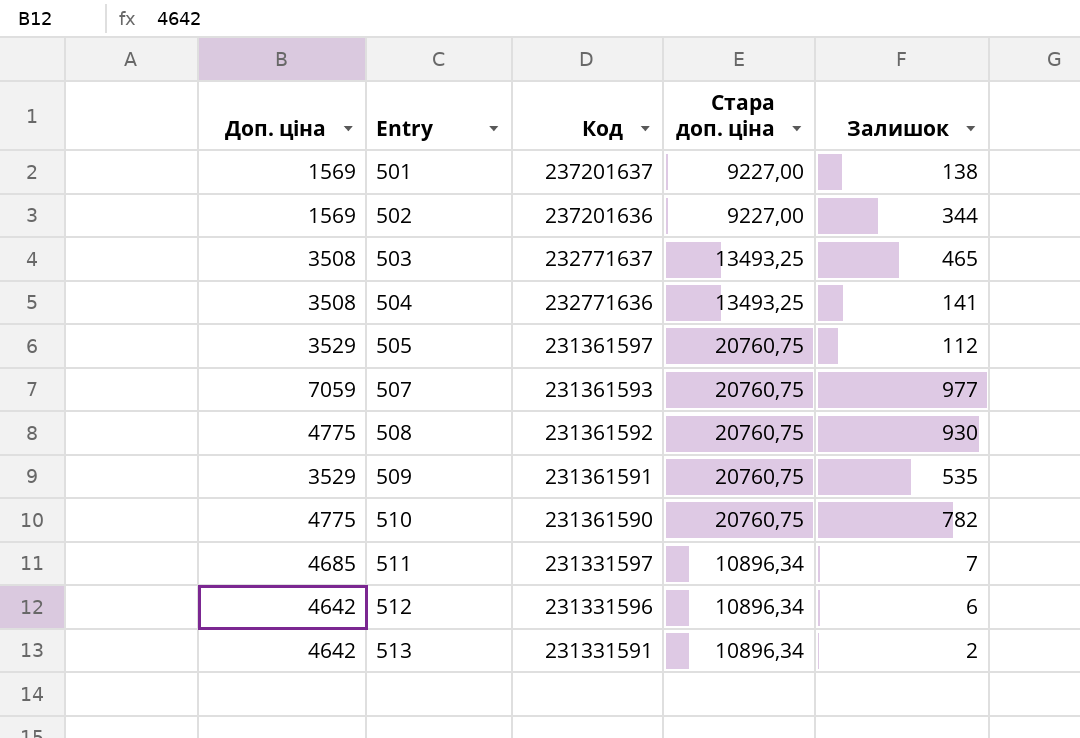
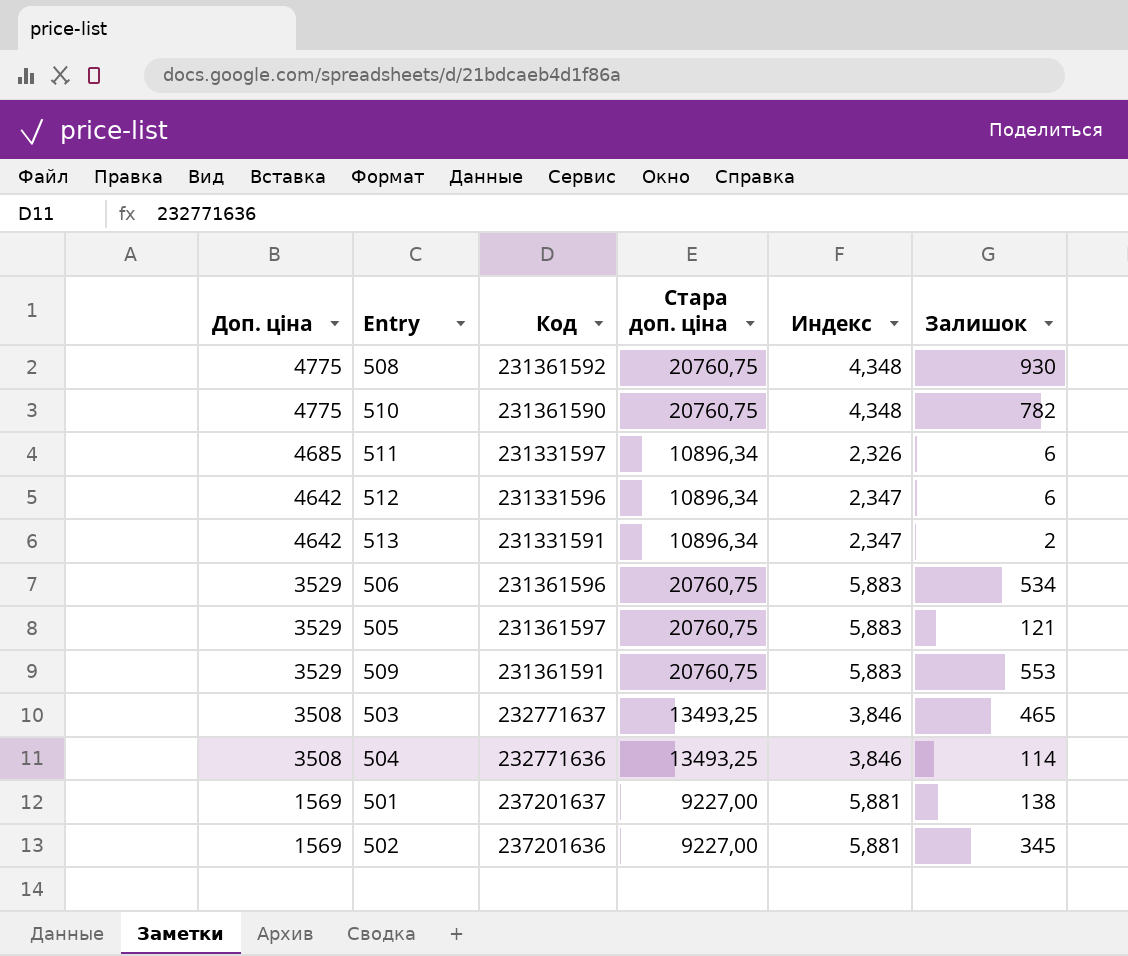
row order: Entry ascending -> Доп. ціна descending
column Индекс | formula: none -> [Стара доп. ціна] / [Доп. ціна]
row 507: 7059 | 231361593 | 20760,75 | 977 -> none
511 | Залишок: 7 -> 6
row 506: none -> 3529 | 231361596 | 20760,75 | 5,883 | 534
505 | Залишок: 112 -> 121
509 | Залишок: 535 -> 553
504 | Залишок: 141 -> 114
502 | Залишок: 344 -> 345

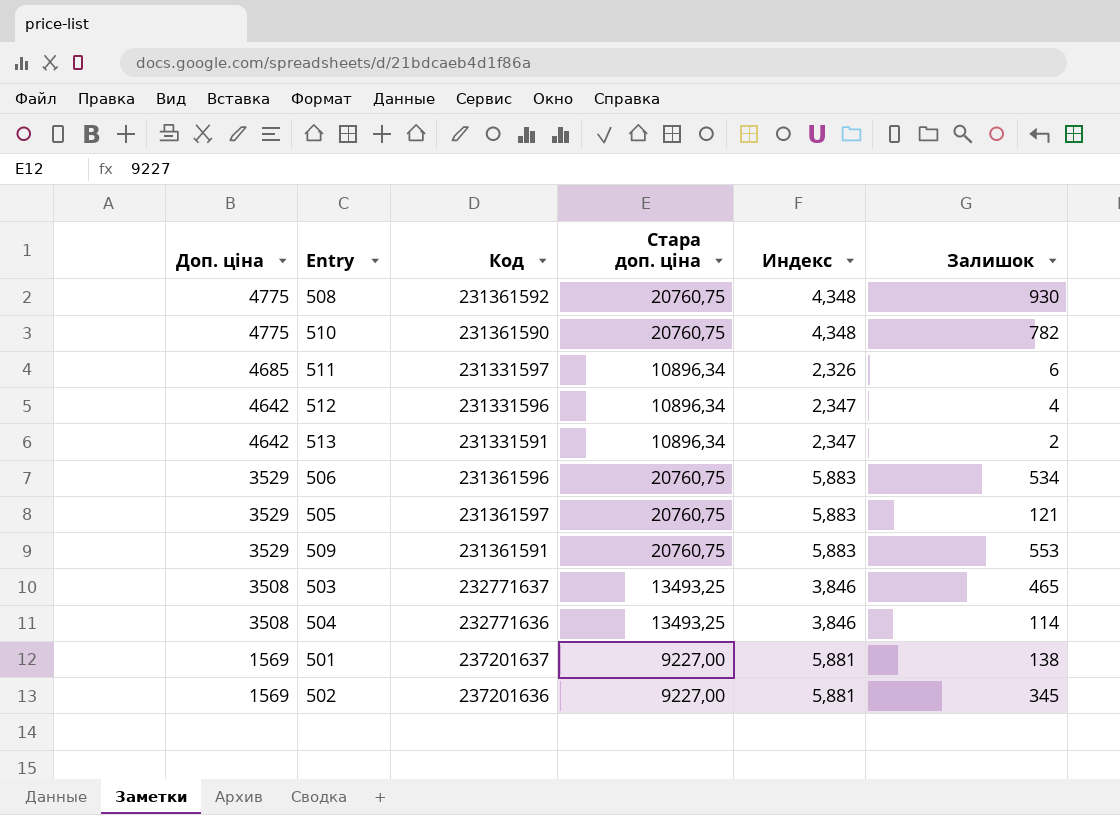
512 | Залишок: 6 -> 4

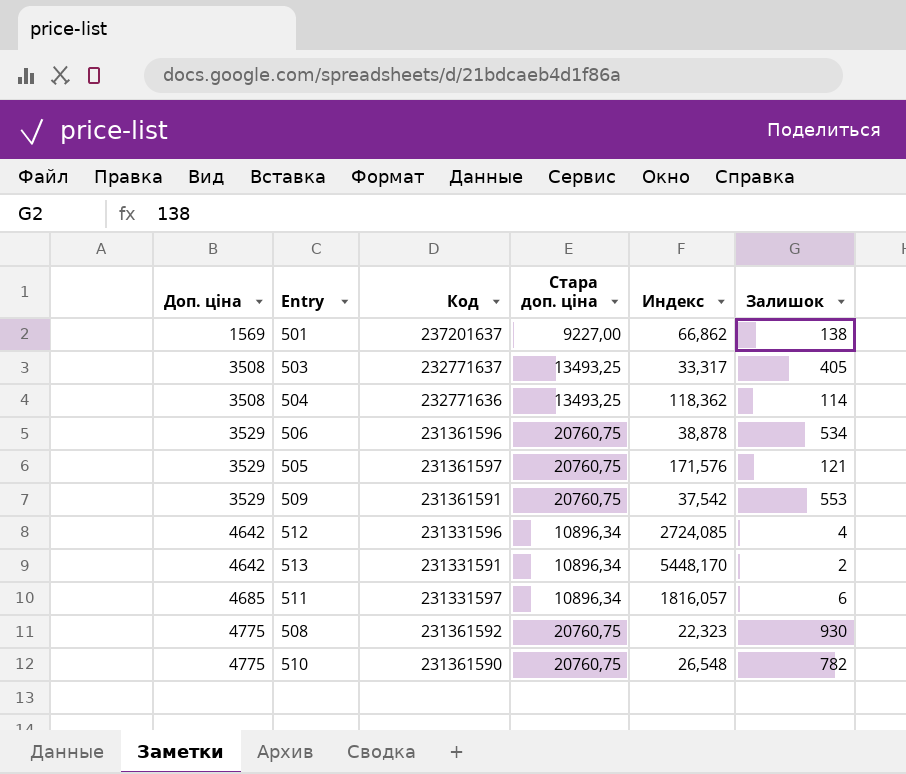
row order: Доп. ціна descending -> Доп. ціна ascending
column Индекс | formula: [Стара доп. ціна] / [Доп. ціна] -> [Стара доп. ціна] / [Залишок]
row 502: 1569 | 237201636 | 9227,00 | 5,881 | 345 -> none
503 | Залишок: 465 -> 405

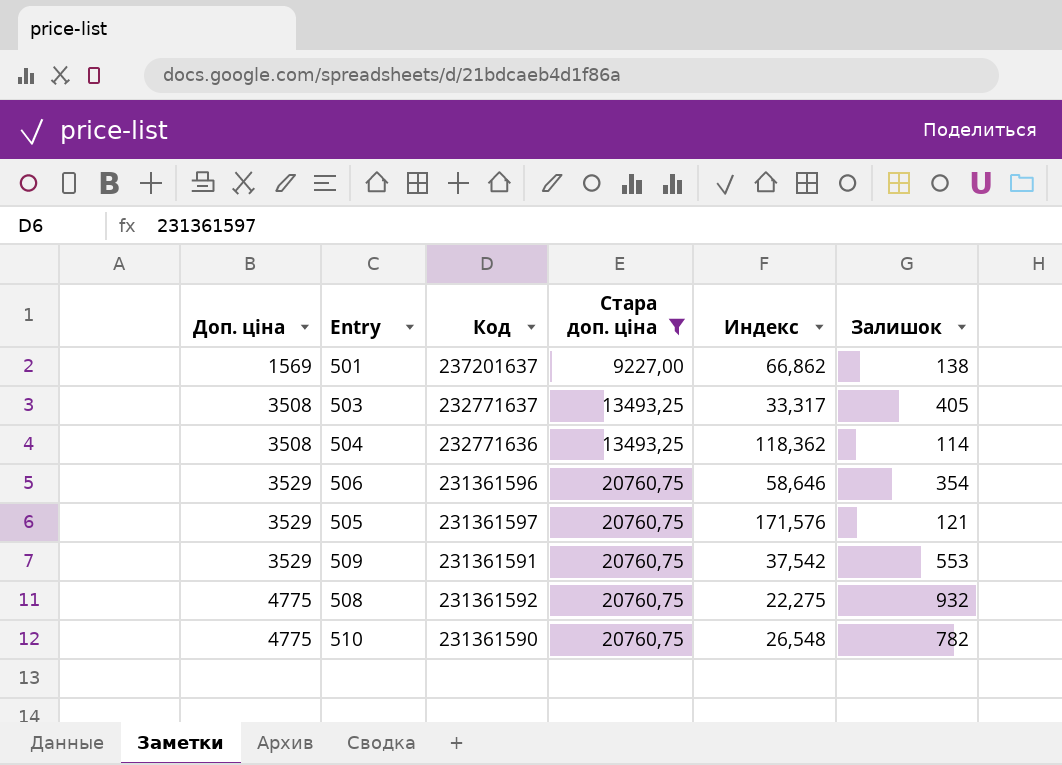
filter: none -> Стара доп. ціна != 10896,34
506 | Индекс: 38,878 -> 58,646
506 | Залишок: 534 -> 354
508 | Индекс: 22,323 -> 22,275
508 | Залишок: 930 -> 932

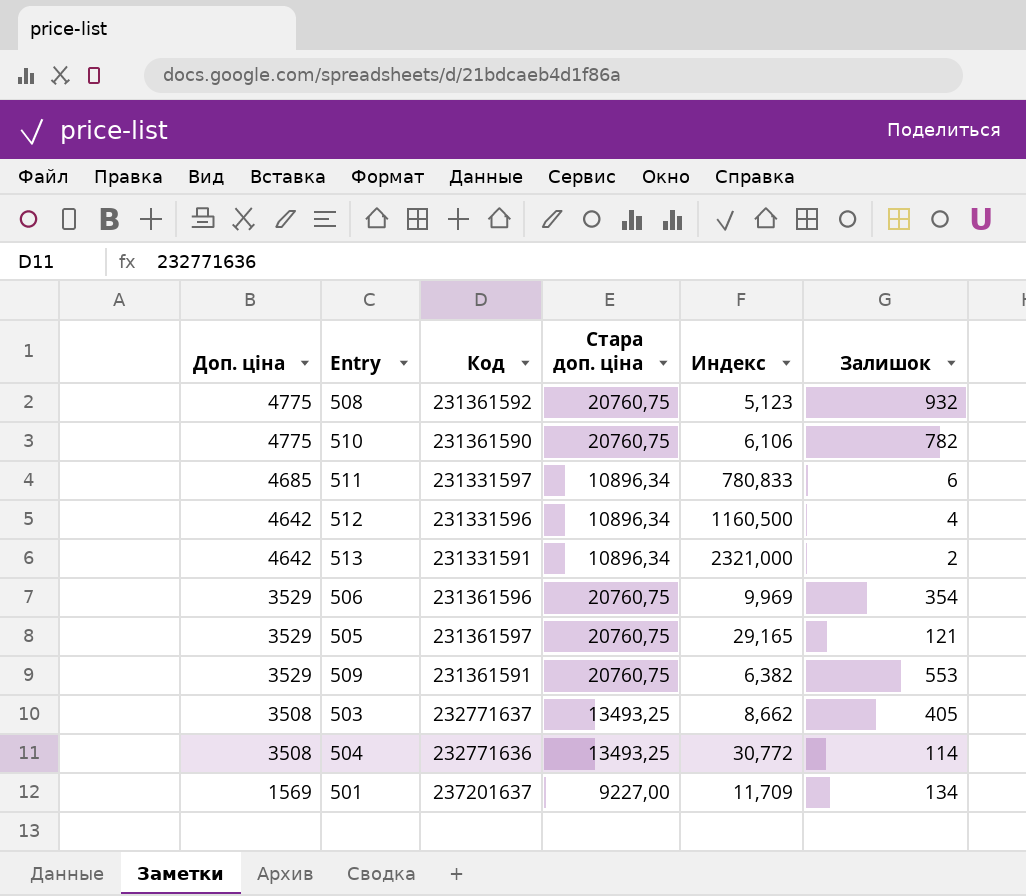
filter: Стара доп. ціна != 10896,34 -> none
row order: Доп. ціна ascending -> Доп. ціна descending
column Индекс | formula: [Стара доп. ціна] / [Залишок] -> [Доп. ціна] / [Залишок]
501 | Залишок: 138 -> 134

